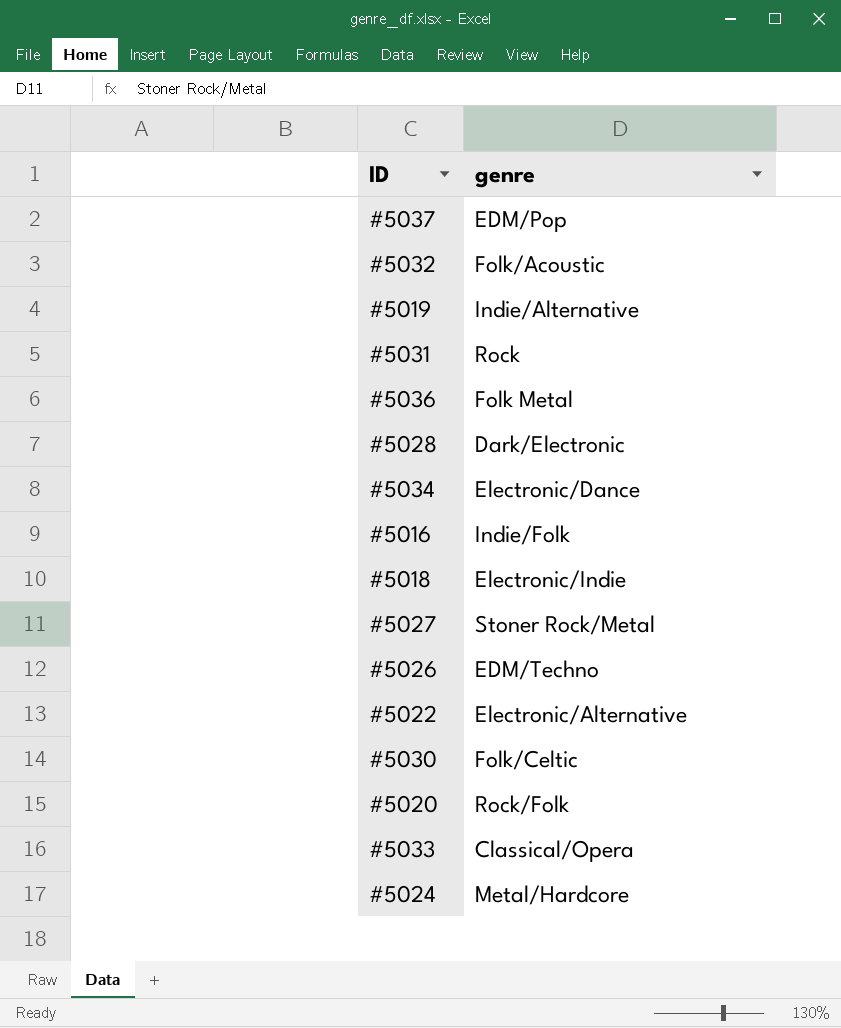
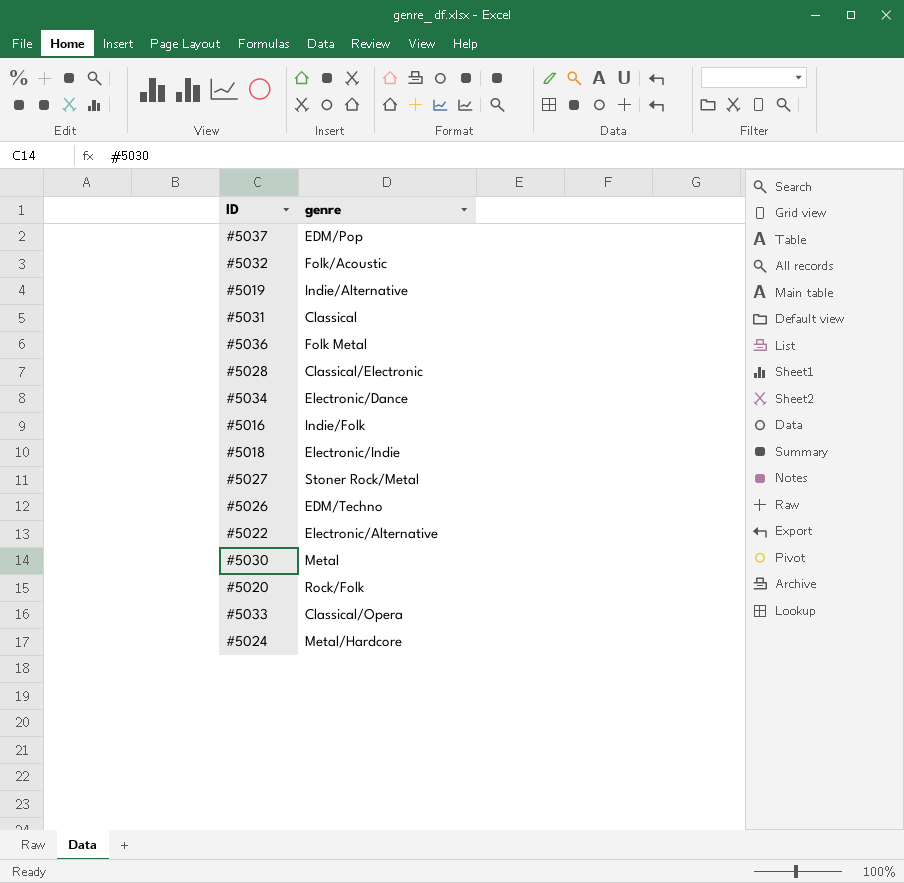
#5031 | genre: Rock -> Classical
#5028 | genre: Dark/Electronic -> Classical/Electronic
#5030 | genre: Folk/Celtic -> Metal

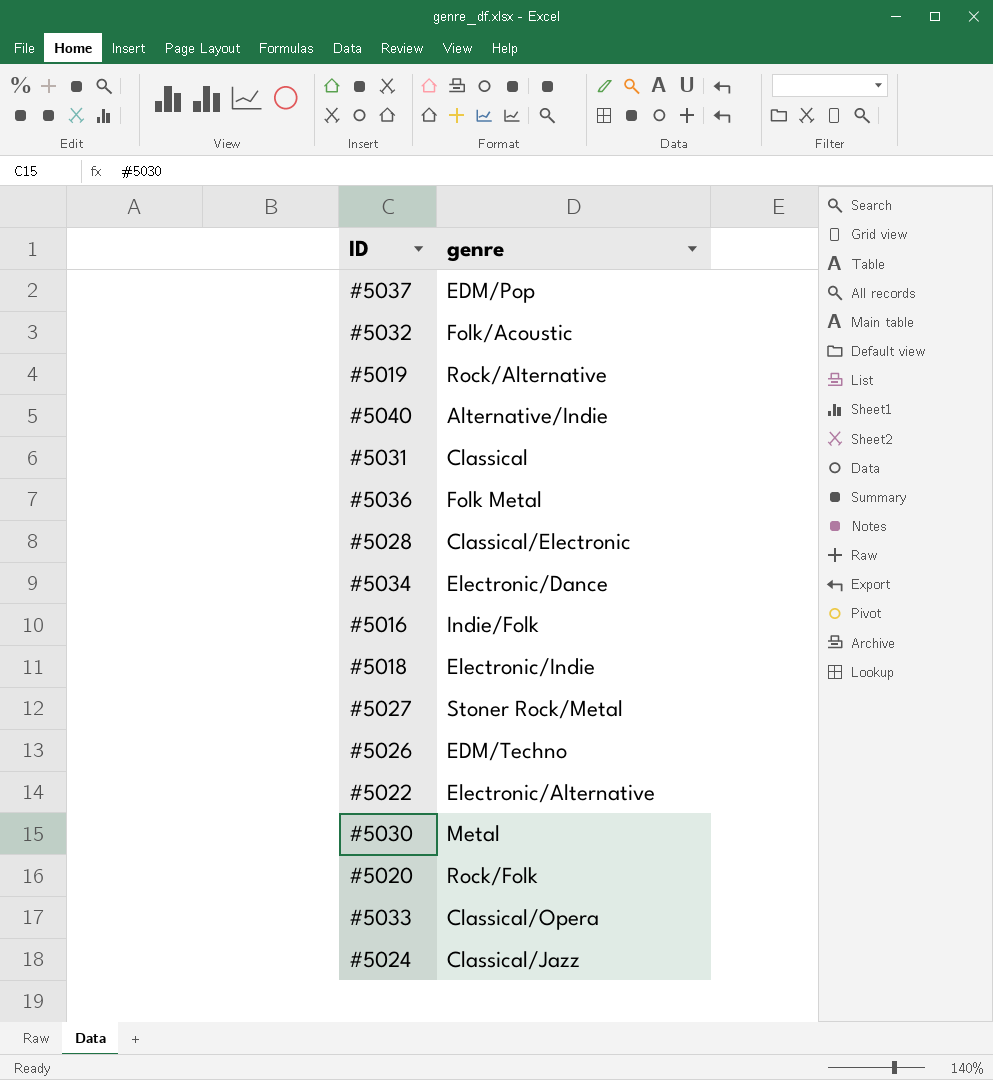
#5019 | genre: Indie/Alternative -> Rock/Alternative
row #5040: none -> Alternative/Indie
#5024 | genre: Metal/Hardcore -> Classical/Jazz

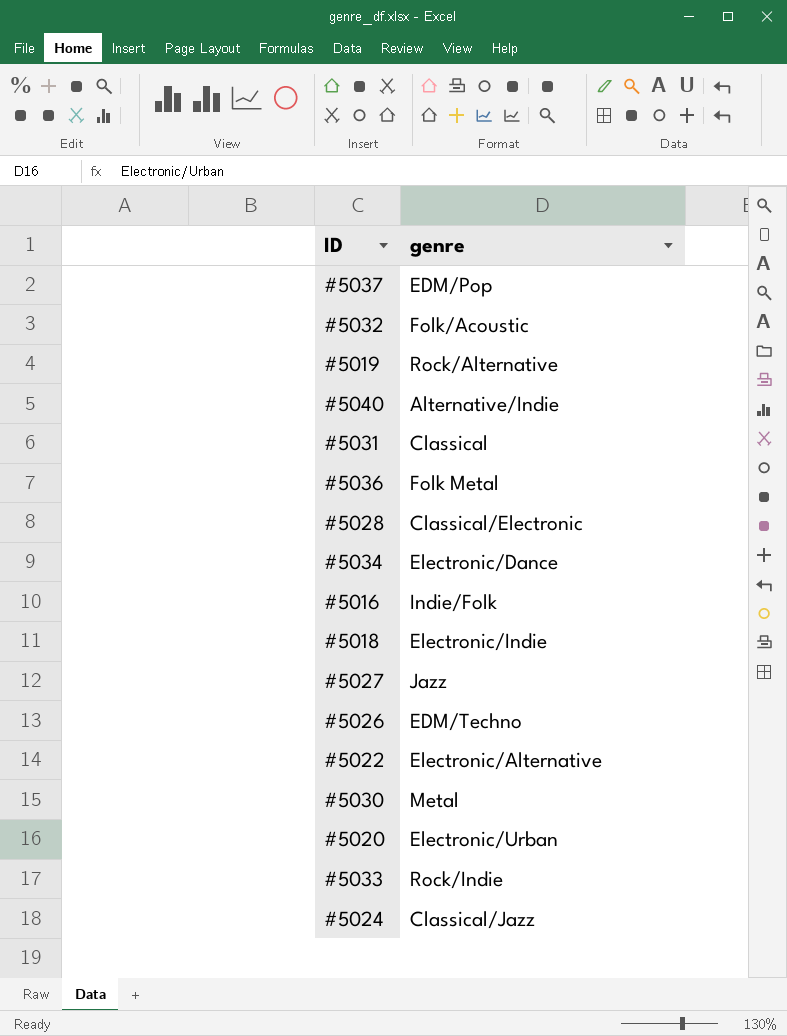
#5027 | genre: Stoner Rock/Metal -> Jazz
#5020 | genre: Rock/Folk -> Electronic/Urban
#5033 | genre: Classical/Opera -> Rock/Indie

